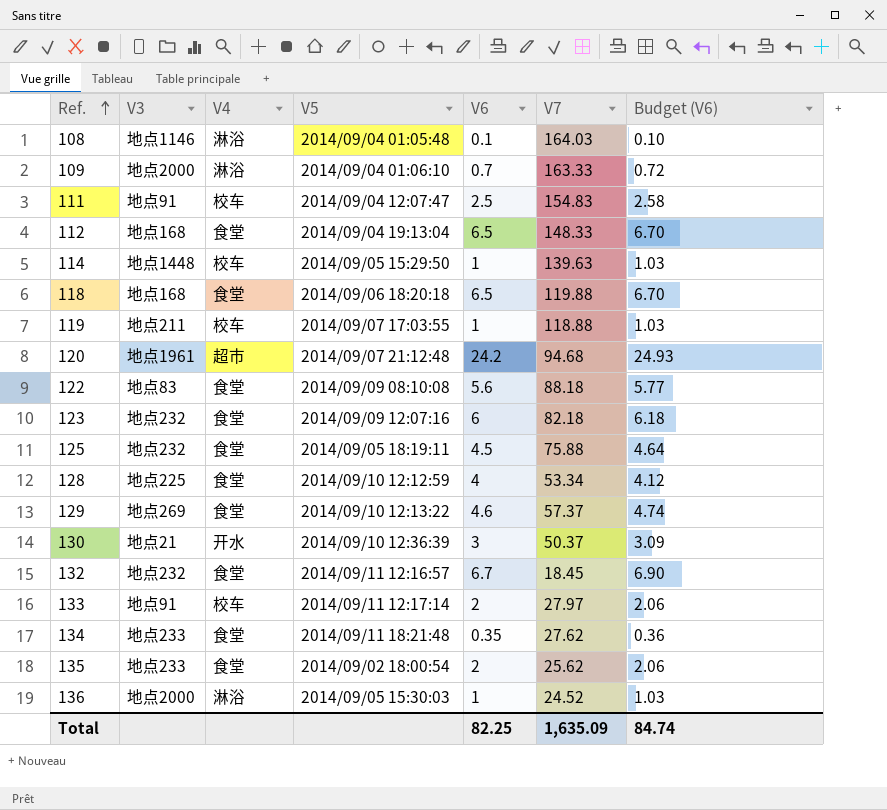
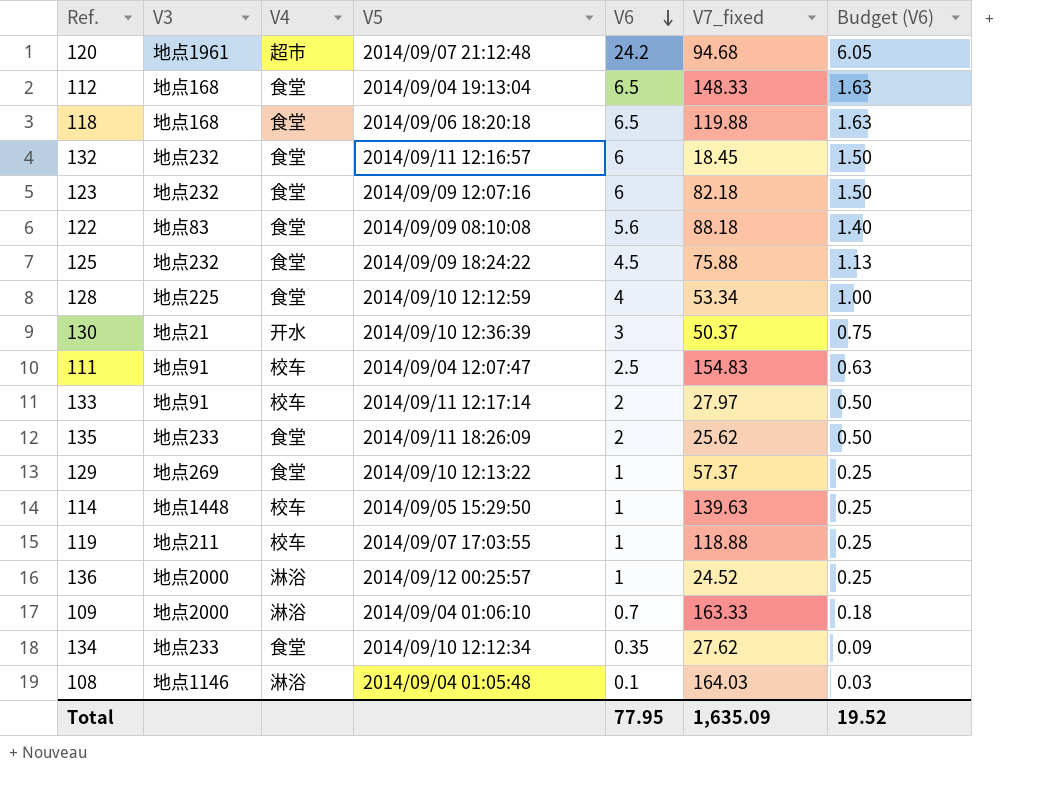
row order: Ref. ascending -> V6 descending
column name: V7 -> V7_fixed
column Budget (V6) | formula: [V6] * 1.03 -> [V6] * 0.25
132 | V6: 6.7 -> 6
125 | V5: 2014/09/05 18:19:11 -> 2014/09/09 18:24:22
135 | V5: 2014/09/02 18:00:54 -> 2014/09/11 18:26:09
129 | V6: 4.6 -> 1
136 | V5: 2014/09/05 15:30:03 -> 2014/09/12 00:25:57
134 | V5: 2014/09/11 18:21:48 -> 2014/09/10 12:12:34
Total | V6: 82.25 -> 77.95
Total | Budget (V6): 84.74 -> 19.52

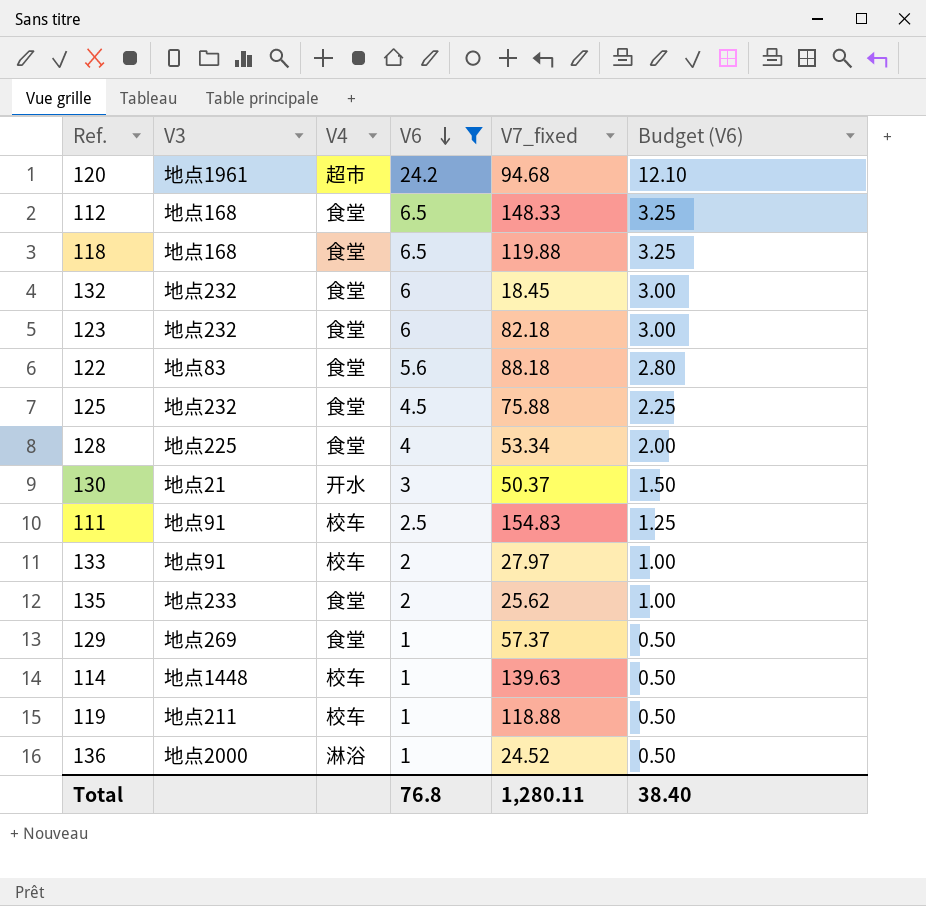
filter: none -> V6 >= 1
column V5 | position: 4 -> none
column Budget (V6) | formula: [V6] * 0.25 -> [V6] * 0.5
Total | V6: 77.95 -> 76.8
Total | V7_fixed: 1,635.09 -> 1,280.11
Total | Budget (V6): 19.52 -> 38.40

